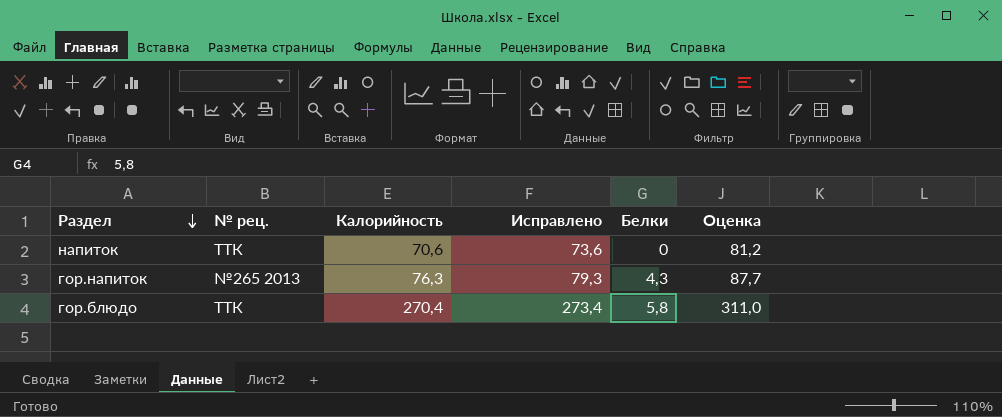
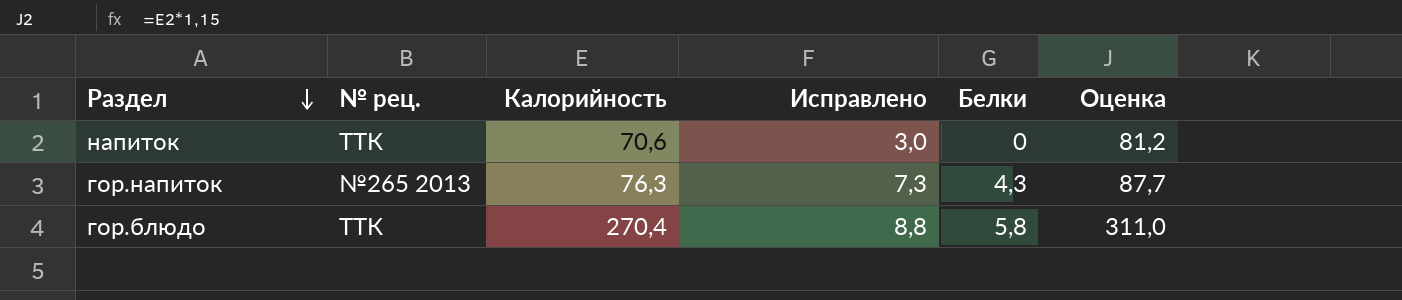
column Исправлено | formula: [Калорийность] + 3 -> [Белки] + 3

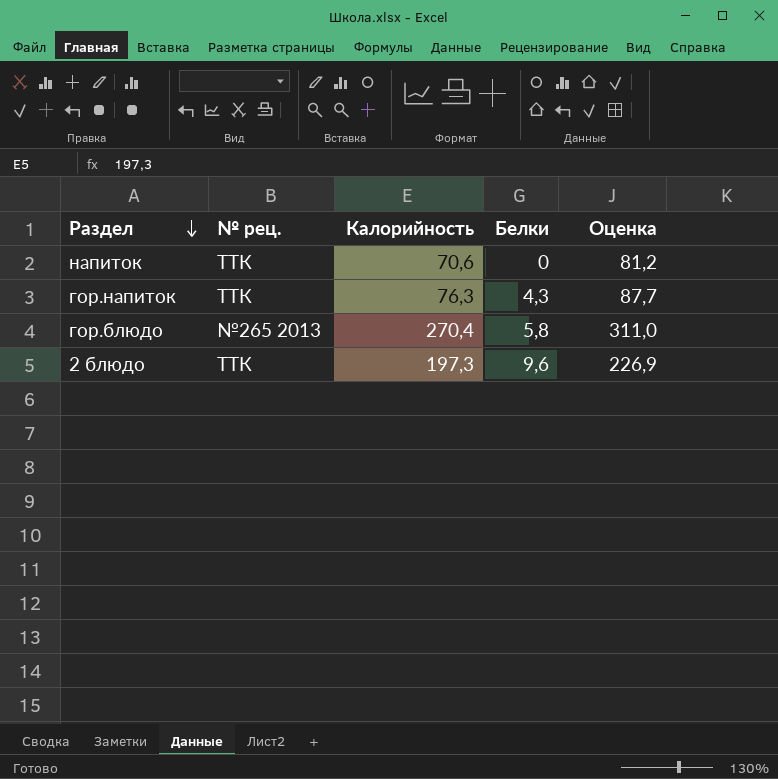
column Исправлено | formula: [Белки] + 3 -> none
гор.напиток | № рец.: №265 2013 -> ТТК
гор.блюдо | № рец.: ТТК -> №265 2013
row 2 блюдо: none -> ТТК | 197,3 | 9,6 | 226,9

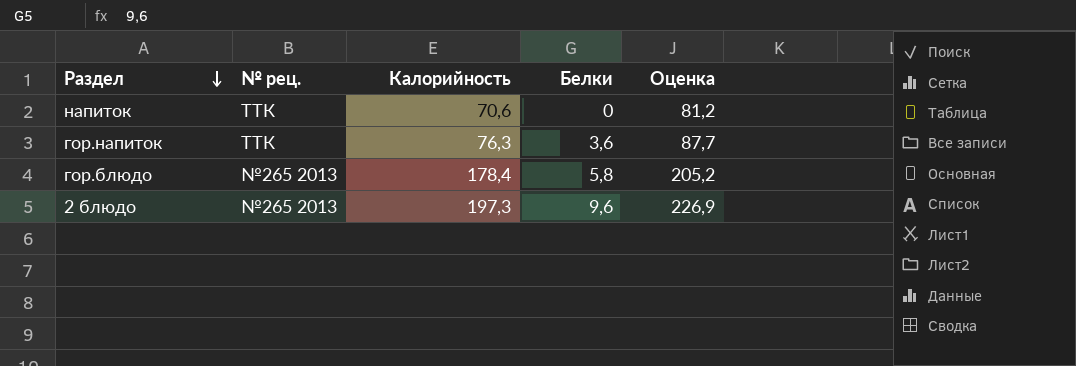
гор.напиток | Белки: 4,3 -> 3,6
гор.блюдо | Калорийность: 270,4 -> 178,4
гор.блюдо | Оценка: 311,0 -> 205,2
2 блюдо | № рец.: ТТК -> №265 2013

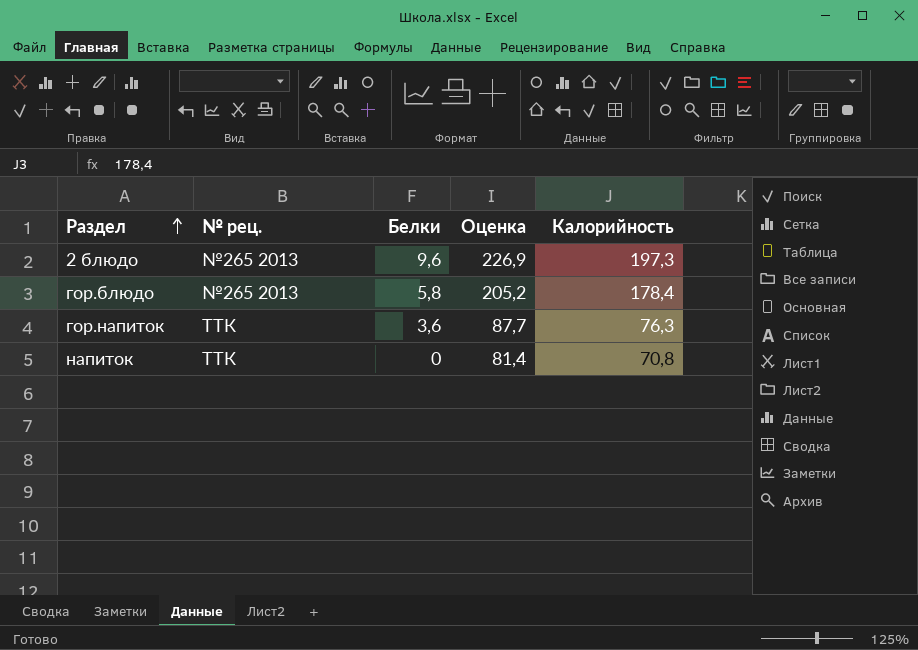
row order: Раздел descending -> Раздел ascending
column Калорийность | position: 3 -> 5
напиток | Оценка: 81,2 -> 81,4
напиток | Калорийность: 70,6 -> 70,8

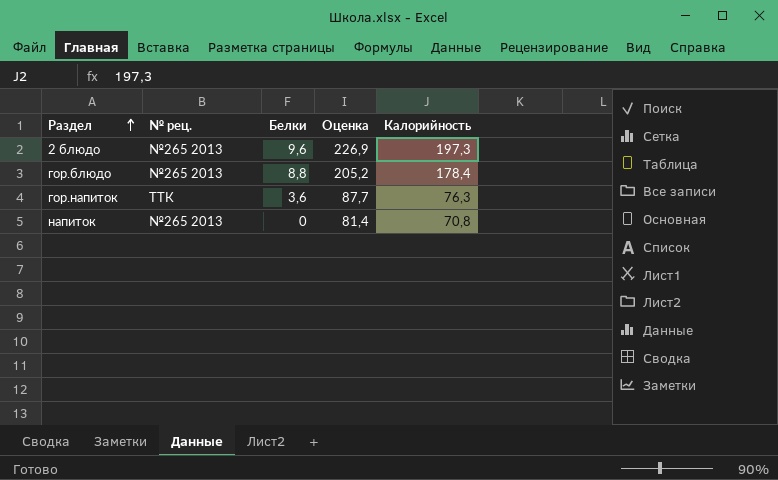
гор.блюдо | Белки: 5,8 -> 8,8
напиток | № рец.: ТТК -> №265 2013

